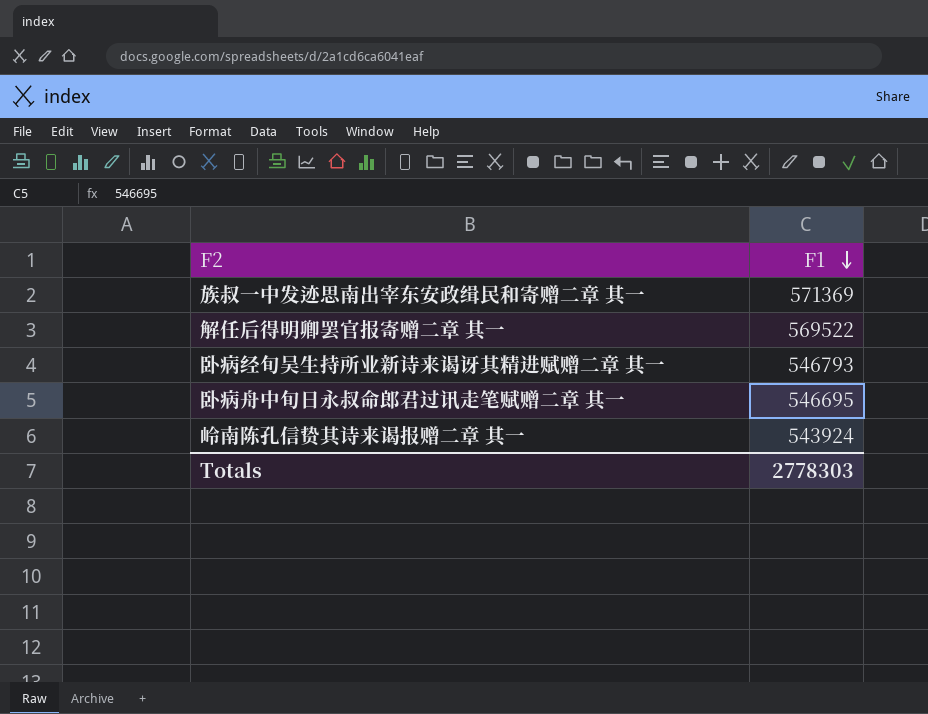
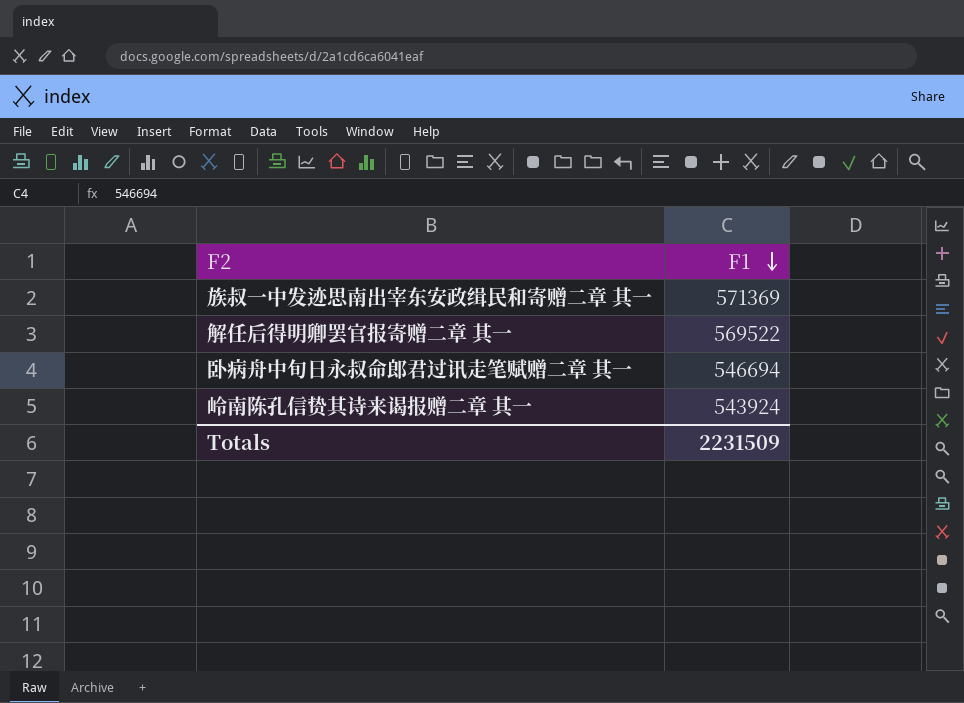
row 卧病经旬吴生持所业新诗来谒讶其精进赋赠二章 其一: 546793 -> none
卧病舟中旬日永叔命郎君过讯走笔赋赠二章 其一 | F1: 546695 -> 546694
Totals | F1: 2778303 -> 2231509

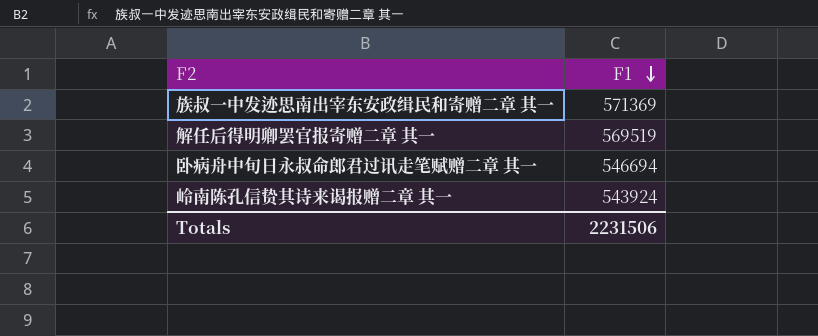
解任后得明卿罢官报寄赠二章 其一 | F1: 569522 -> 569519
Totals | F1: 2231509 -> 2231506

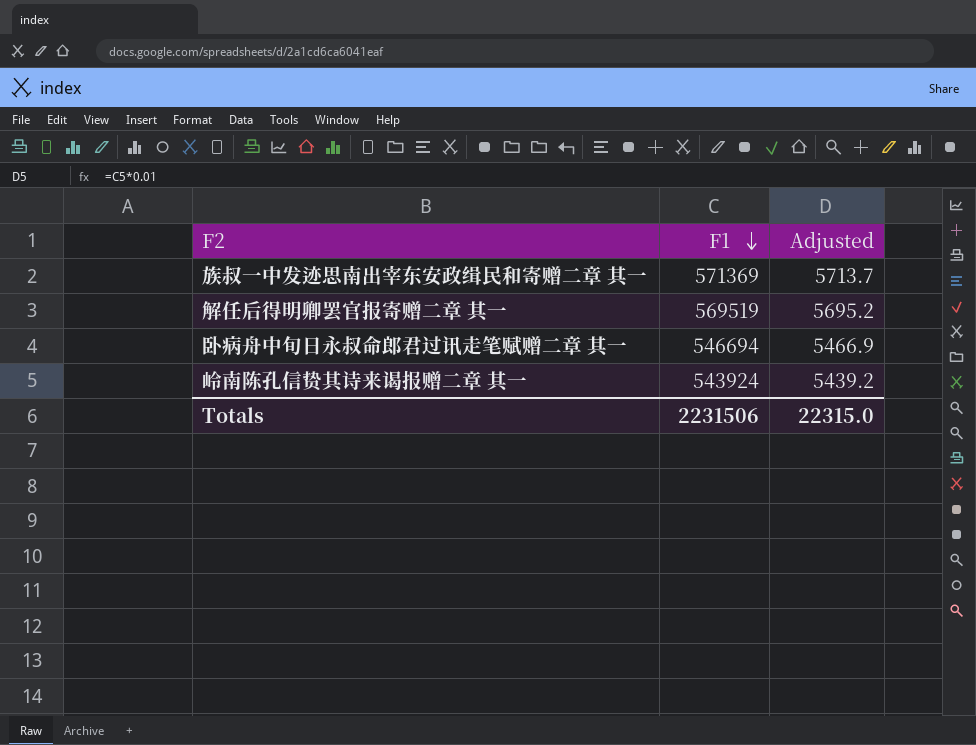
column Adjusted | formula: none -> [F1] * 0.01

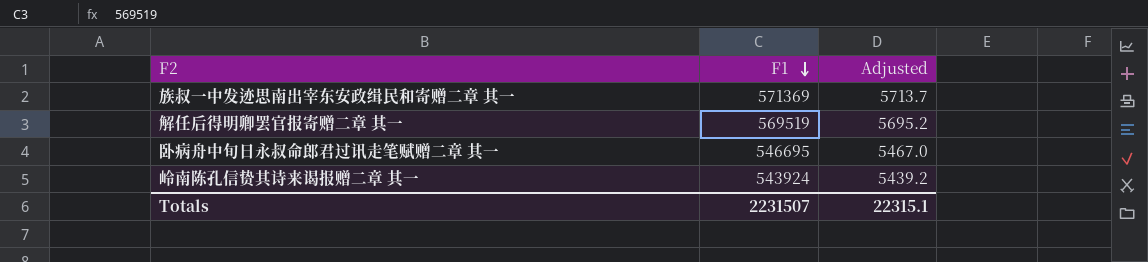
卧病舟中旬日永叔命郎君过讯走笔赋赠二章 其一 | F1: 546694 -> 546695
卧病舟中旬日永叔命郎君过讯走笔赋赠二章 其一 | Adjusted: 5466.9 -> 5467.0
Totals | F1: 2231506 -> 2231507
Totals | Adjusted: 22315.0 -> 22315.1

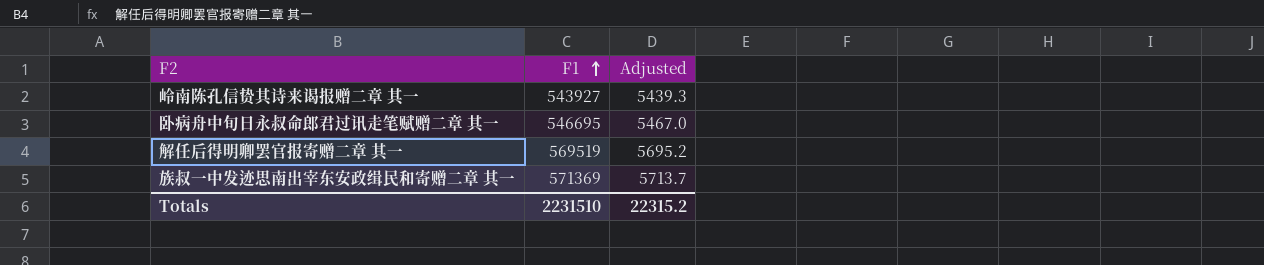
row order: F1 descending -> F1 ascending
岭南陈孔信贽其诗来谒报赠二章 其一 | F1: 543924 -> 543927
岭南陈孔信贽其诗来谒报赠二章 其一 | Adjusted: 5439.2 -> 5439.3
Totals | F1: 2231507 -> 2231510
Totals | Adjusted: 22315.1 -> 22315.2

